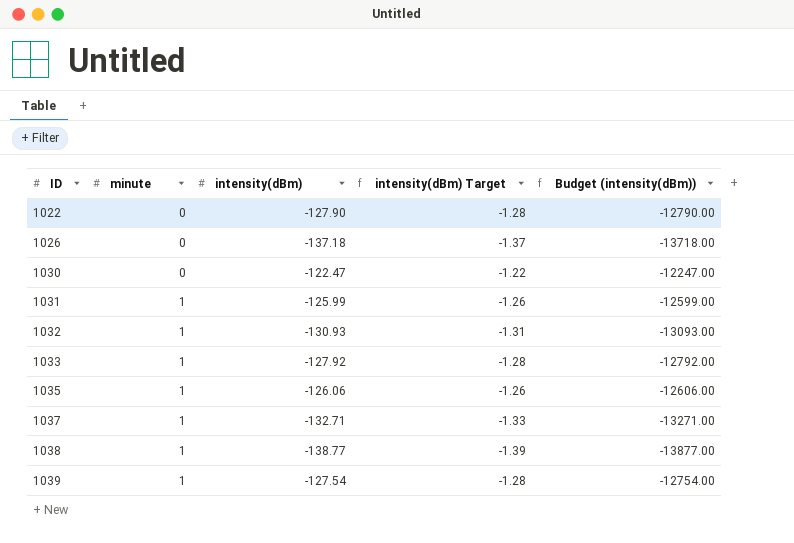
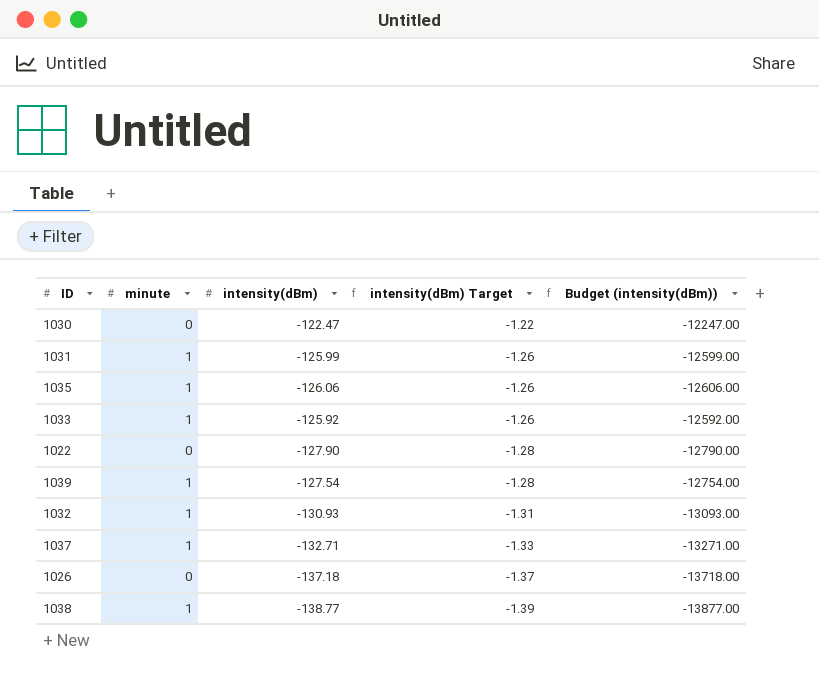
row order: ID ascending -> intensity(dBm) Target descending
1033 | intensity(dBm): -127.92 -> -125.92
1033 | intensity(dBm) Target: -1.28 -> -1.26
1033 | Budget (intensity(dBm)): -12792.00 -> -12592.00

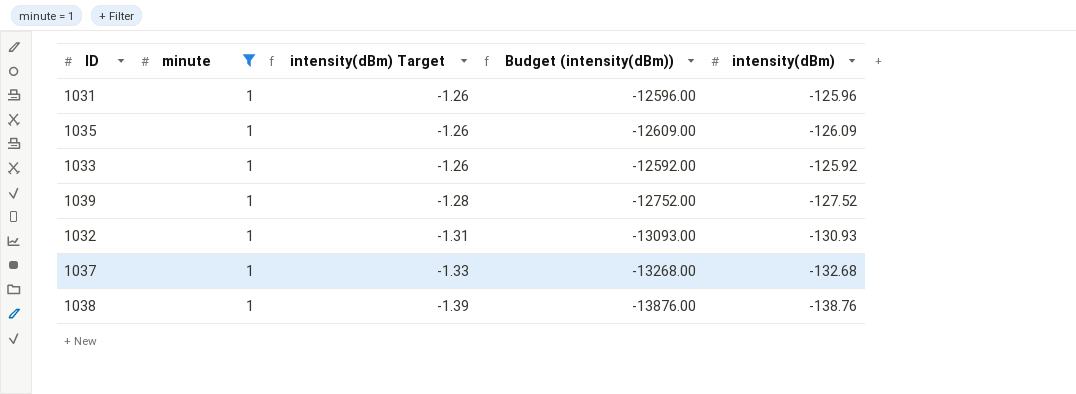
filter: none -> minute = 1
column intensity(dBm) | position: 3 -> 5
1031 | Budget (intensity(dBm)): -12599.00 -> -12596.00
1031 | intensity(dBm): -125.99 -> -125.96
1035 | Budget (intensity(dBm)): -12606.00 -> -12609.00
1035 | intensity(dBm): -126.06 -> -126.09
1039 | Budget (intensity(dBm)): -12754.00 -> -12752.00
1039 | intensity(dBm): -127.54 -> -127.52
1037 | Budget (intensity(dBm)): -13271.00 -> -13268.00
1037 | intensity(dBm): -132.71 -> -132.68
1038 | Budget (intensity(dBm)): -13877.00 -> -13876.00
1038 | intensity(dBm): -138.77 -> -138.76

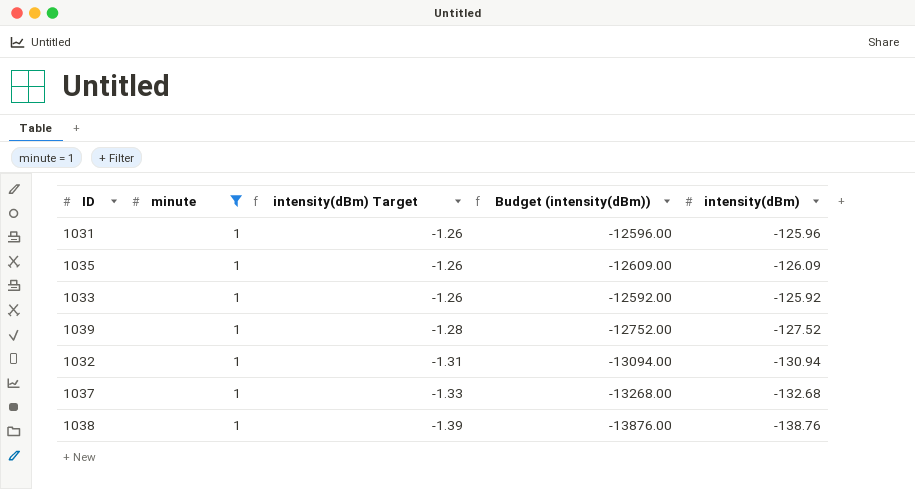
1032 | Budget (intensity(dBm)): -13093.00 -> -13094.00
1032 | intensity(dBm): -130.93 -> -130.94

